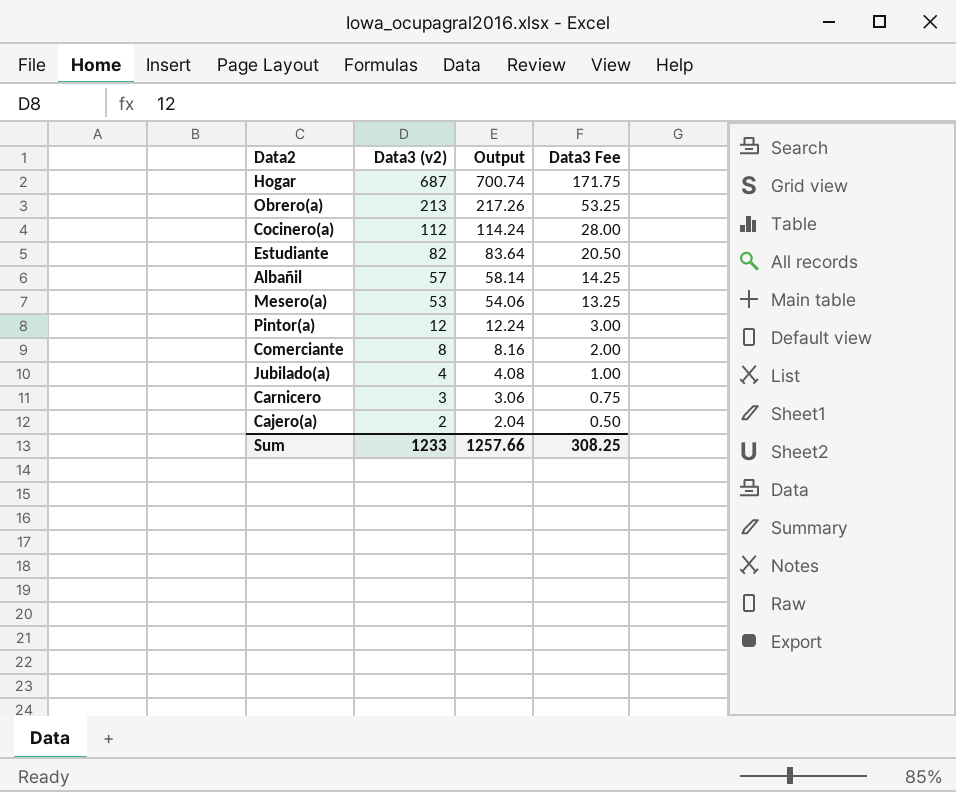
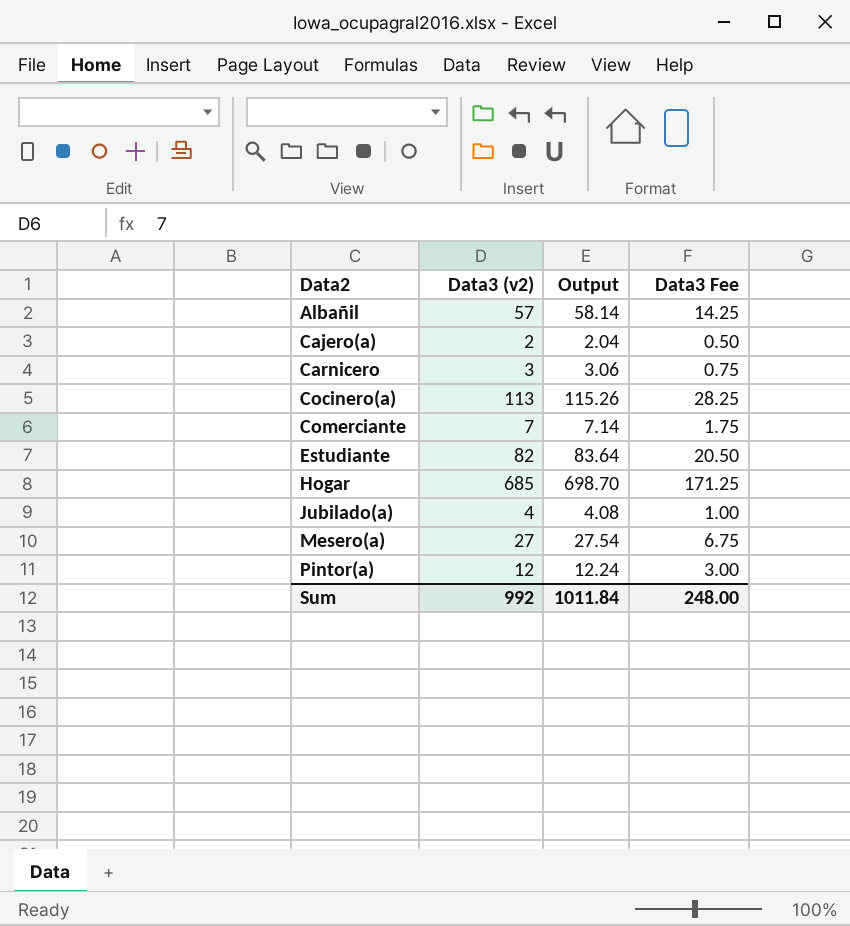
row order: Data3 (v2) descending -> Data2 ascending
row Obrero(a): 213 | 217.26 | 53.25 -> none
Cocinero(a) | Data3 (v2): 112 -> 113
Cocinero(a) | Output: 114.24 -> 115.26
Cocinero(a) | Data3 Fee: 28.00 -> 28.25
Comerciante | Data3 (v2): 8 -> 7
Comerciante | Output: 8.16 -> 7.14
Comerciante | Data3 Fee: 2.00 -> 1.75
Hogar | Data3 (v2): 687 -> 685
Hogar | Output: 700.74 -> 698.70
Hogar | Data3 Fee: 171.75 -> 171.25
Mesero(a) | Data3 (v2): 53 -> 27
Mesero(a) | Output: 54.06 -> 27.54
Mesero(a) | Data3 Fee: 13.25 -> 6.75
Sum | Data3 (v2): 1233 -> 992
Sum | Output: 1257.66 -> 1011.84
Sum | Data3 Fee: 308.25 -> 248.00

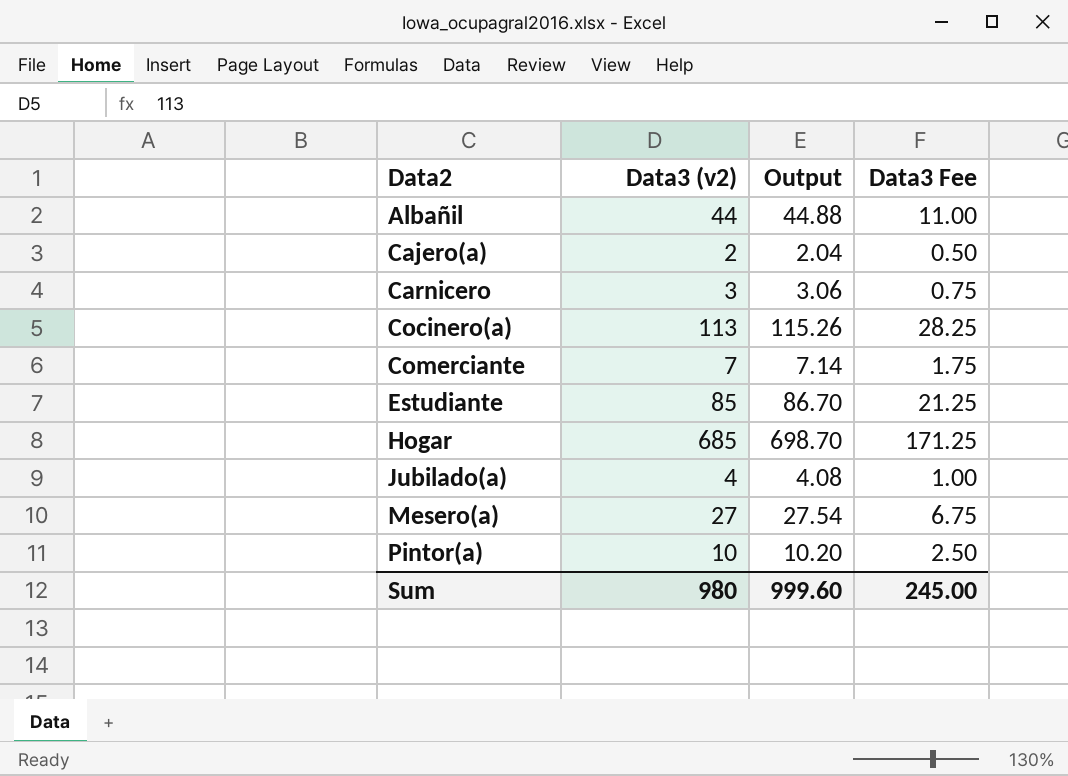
Albañil | Data3 (v2): 57 -> 44
Albañil | Output: 58.14 -> 44.88
Albañil | Data3 Fee: 14.25 -> 11.00
Estudiante | Data3 (v2): 82 -> 85
Estudiante | Output: 83.64 -> 86.70
Estudiante | Data3 Fee: 20.50 -> 21.25
Pintor(a) | Data3 (v2): 12 -> 10
Pintor(a) | Output: 12.24 -> 10.20
Pintor(a) | Data3 Fee: 3.00 -> 2.50
Sum | Data3 (v2): 992 -> 980
Sum | Output: 1011.84 -> 999.60
Sum | Data3 Fee: 248.00 -> 245.00

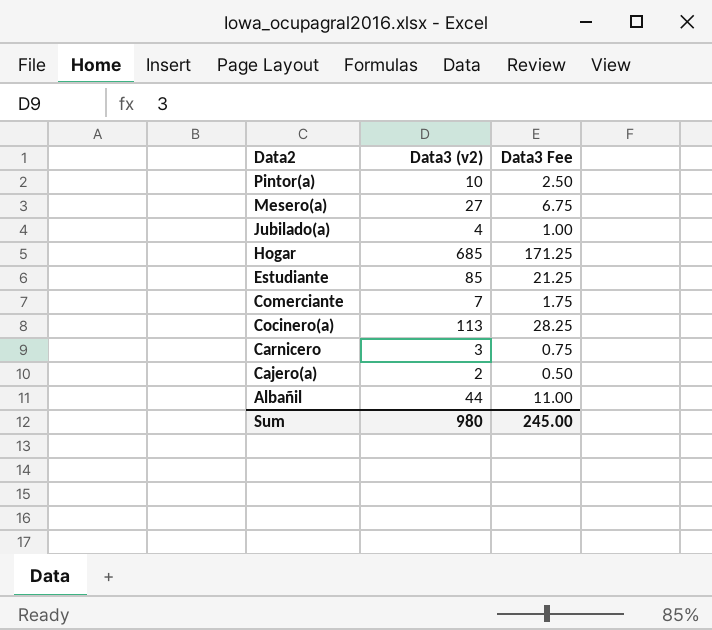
row order: Data2 ascending -> Data2 descending
column Output | formula: [Data3 (v2)] * 1.02 -> none

